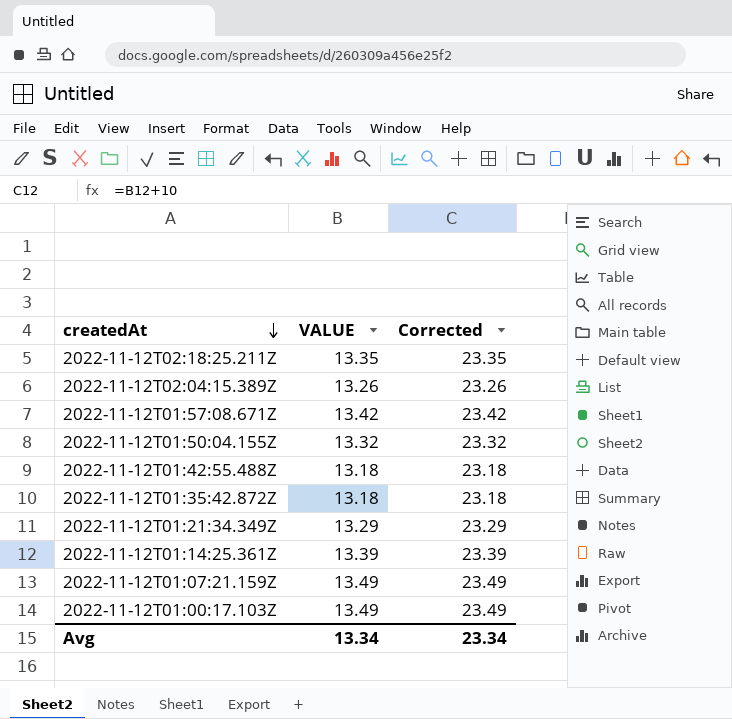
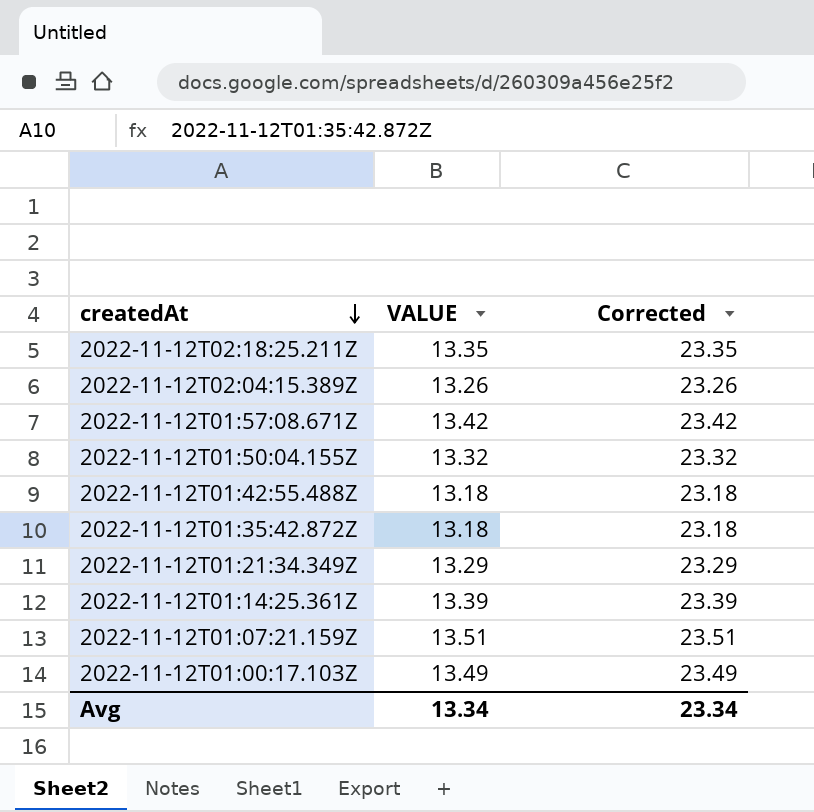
2022-11-12T01:07:21.159Z | VALUE: 13.49 -> 13.51
2022-11-12T01:07:21.159Z | Corrected: 23.49 -> 23.51

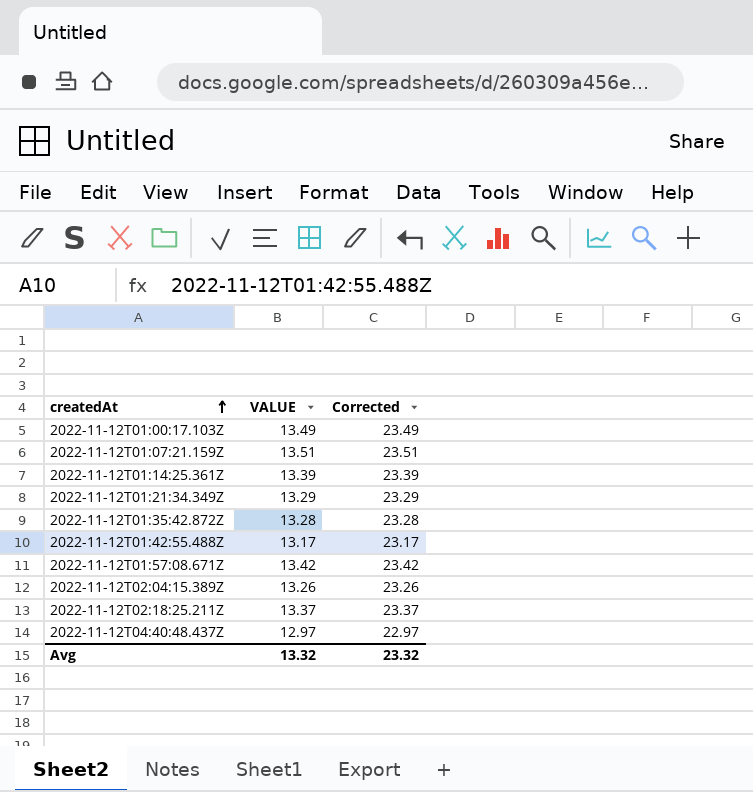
row order: createdAt descending -> createdAt ascending
row 2022-11-12T01:50:04.155Z: 13.32 | 23.32 -> none
2022-11-12T01:35:42.872Z | VALUE: 13.18 -> 13.28
2022-11-12T01:35:42.872Z | Corrected: 23.18 -> 23.28
2022-11-12T01:42:55.488Z | VALUE: 13.18 -> 13.17
2022-11-12T01:42:55.488Z | Corrected: 23.18 -> 23.17
2022-11-12T02:18:25.211Z | VALUE: 13.35 -> 13.37
2022-11-12T02:18:25.211Z | Corrected: 23.35 -> 23.37
row 2022-11-12T04:40:48.437Z: none -> 12.97 | 22.97
Avg | VALUE: 13.34 -> 13.32
Avg | Corrected: 23.34 -> 23.32

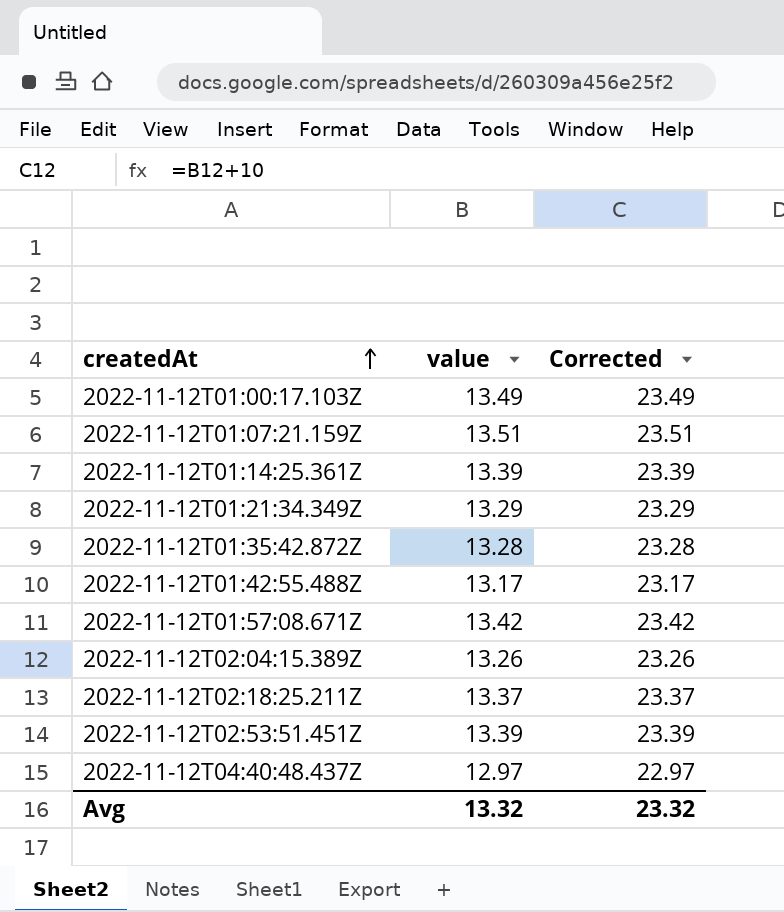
column name: VALUE -> value
row 2022-11-12T02:53:51.451Z: none -> 13.39 | 23.39

